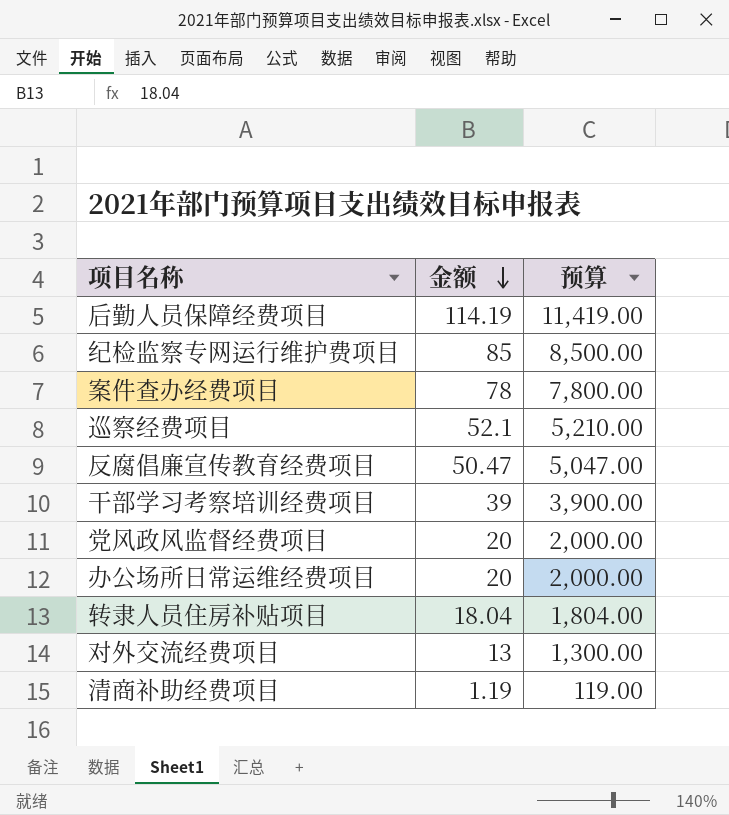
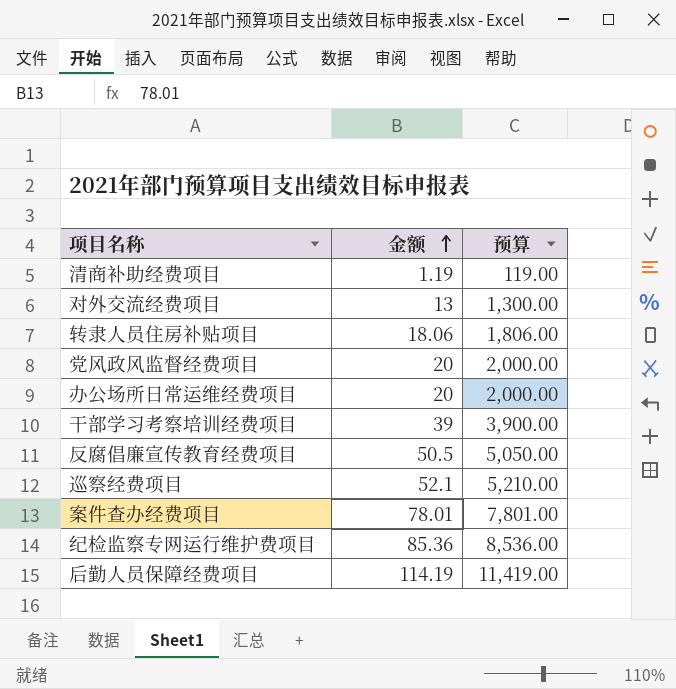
row order: 金额 descending -> 金额 ascending
转隶人员住房补贴项目 | 金额: 18.04 -> 18.06
转隶人员住房补贴项目 | 预算: 1,804.00 -> 1,806.00
反腐倡廉宣传教育经费项目 | 金额: 50.47 -> 50.5
反腐倡廉宣传教育经费项目 | 预算: 5,047.00 -> 5,050.00
案件查办经费项目 | 金额: 78 -> 78.01
案件查办经费项目 | 预算: 7,800.00 -> 7,801.00
纪检监察专网运行维护费项目 | 金额: 85 -> 85.36
纪检监察专网运行维护费项目 | 预算: 8,500.00 -> 8,536.00

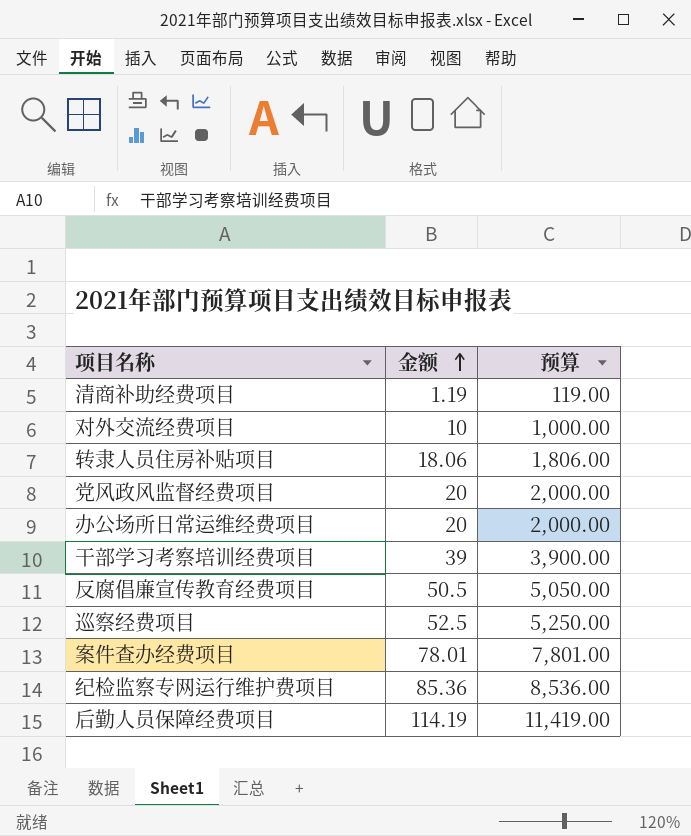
对外交流经费项目 | 金额: 13 -> 10
对外交流经费项目 | 预算: 1,300.00 -> 1,000.00
巡察经费项目 | 金额: 52.1 -> 52.5
巡察经费项目 | 预算: 5,210.00 -> 5,250.00

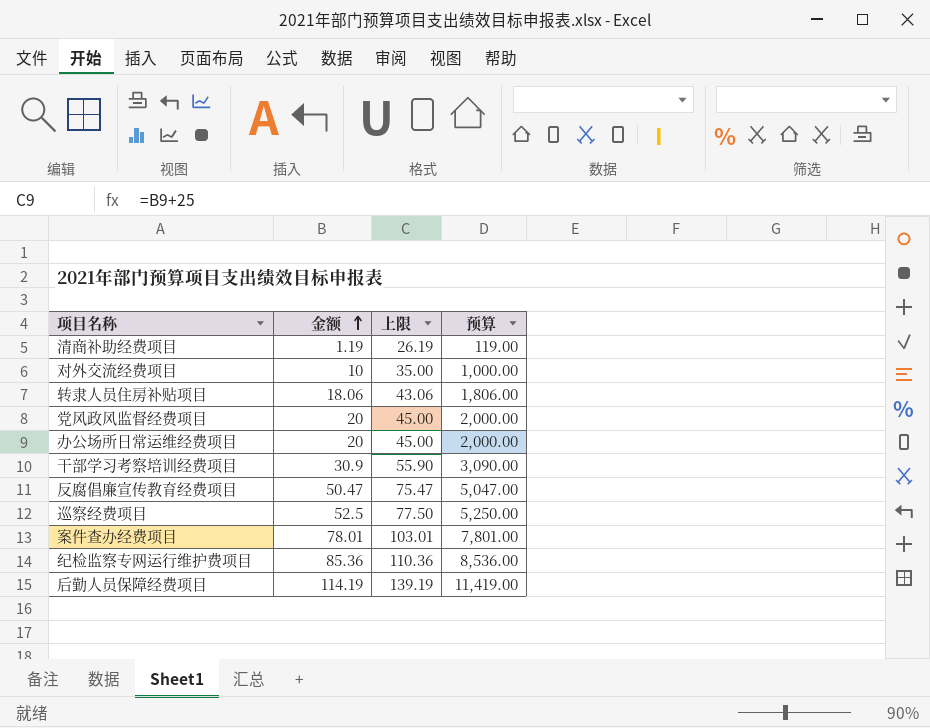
column 上限 | formula: none -> [金额] + 25
干部学习考察培训经费项目 | 金额: 39 -> 30.9
干部学习考察培训经费项目 | 预算: 3,900.00 -> 3,090.00
反腐倡廉宣传教育经费项目 | 金额: 50.5 -> 50.47
反腐倡廉宣传教育经费项目 | 预算: 5,050.00 -> 5,047.00

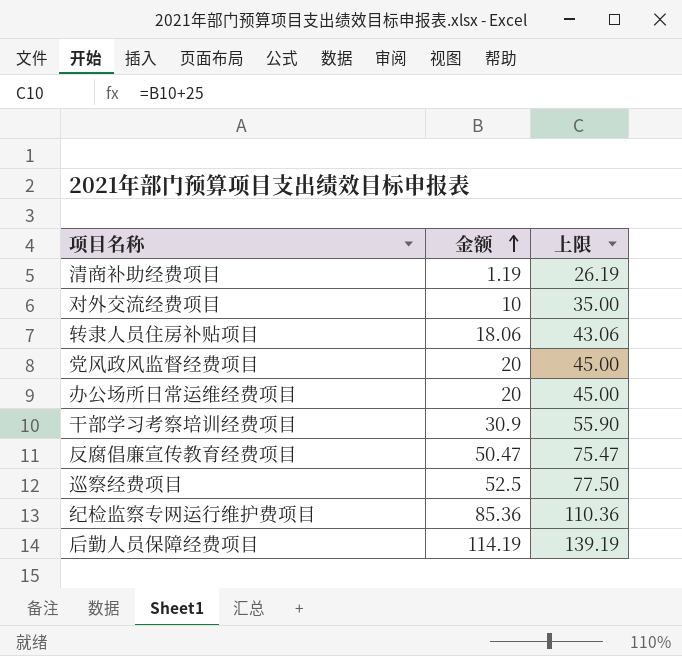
column 预算 | formula: [金额] * 100 -> none
row 案件查办经费项目: 78.01 | 103.01 | 7,801.00 -> none

